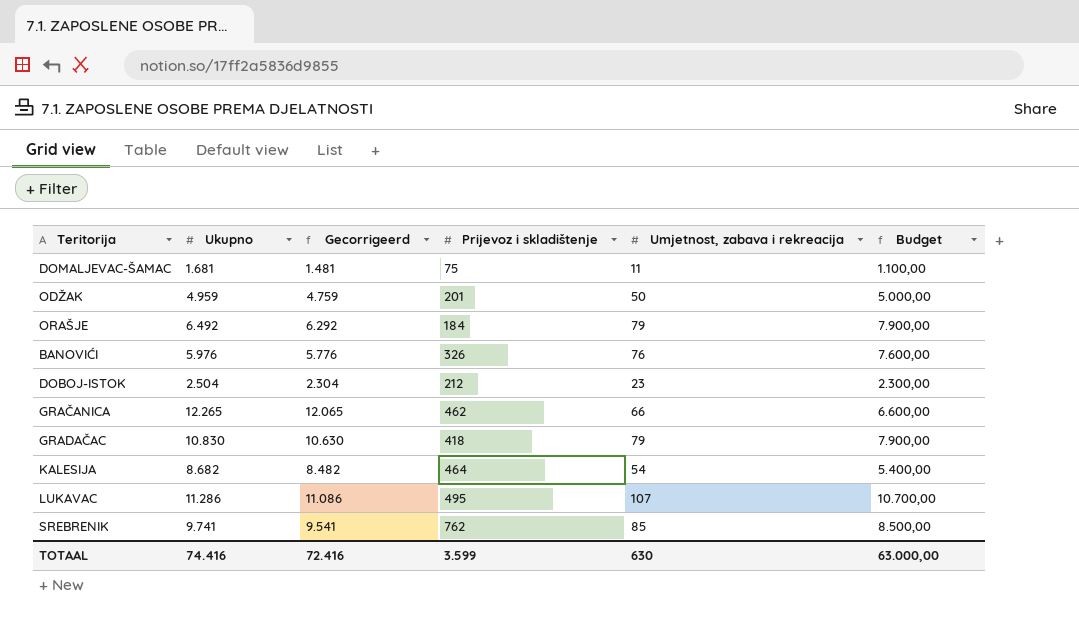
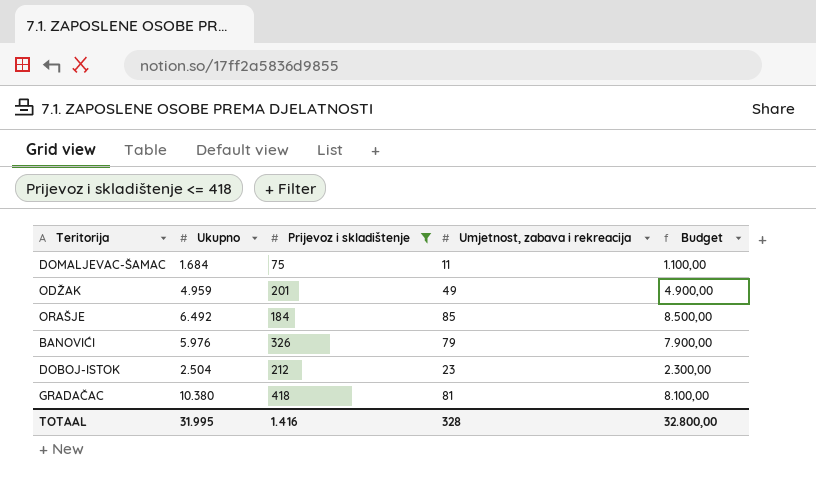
filter: none -> Prijevoz i skladištenje <= 418
column Gecorrigeerd | formula: [Ukupno] - 200 -> none
DOMALJEVAC-ŠAMAC | Ukupno: 1.681 -> 1.684
ODŽAK | Umjetnost, zabava i rekreacija: 50 -> 49
ODŽAK | Budget: 5.000,00 -> 4.900,00
ORAŠJE | Umjetnost, zabava i rekreacija: 79 -> 85
ORAŠJE | Budget: 7.900,00 -> 8.500,00
BANOVIĆI | Umjetnost, zabava i rekreacija: 76 -> 79
BANOVIĆI | Budget: 7.600,00 -> 7.900,00
GRADAČAC | Ukupno: 10.830 -> 10.380
GRADAČAC | Umjetnost, zabava i rekreacija: 79 -> 81
GRADAČAC | Budget: 7.900,00 -> 8.100,00
TOTAAL | Ukupno: 74.416 -> 31.995
TOTAAL | Prijevoz i skladištenje: 3.599 -> 1.416
TOTAAL | Umjetnost, zabava i rekreacija: 630 -> 328
TOTAAL | Budget: 63.000,00 -> 32.800,00

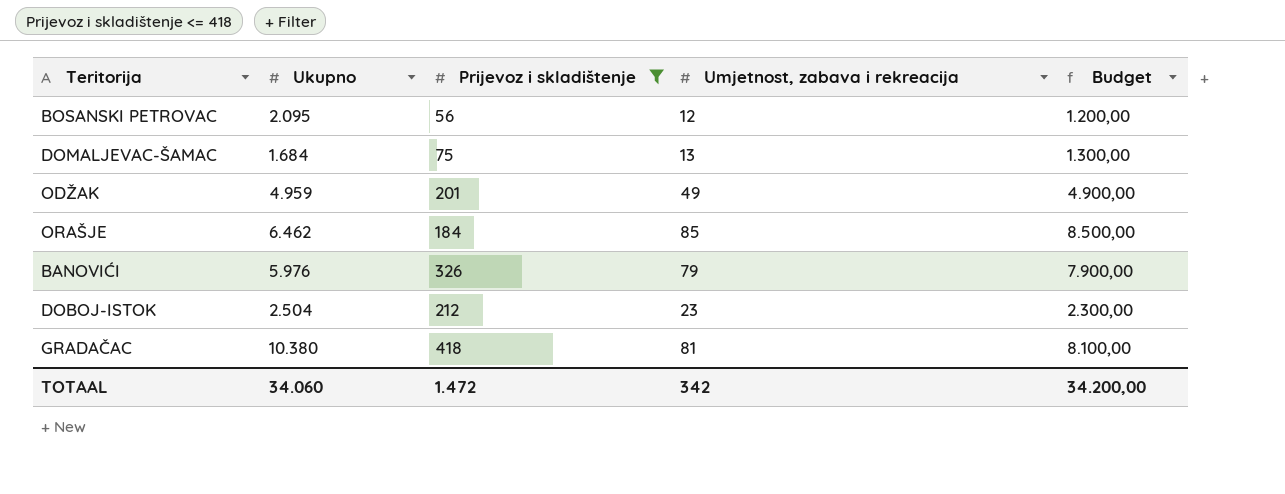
row BOSANSKI PETROVAC: none -> 2.095 | 56 | 12 | 1.200,00
DOMALJEVAC-ŠAMAC | Umjetnost, zabava i rekreacija: 11 -> 13
DOMALJEVAC-ŠAMAC | Budget: 1.100,00 -> 1.300,00
ORAŠJE | Ukupno: 6.492 -> 6.462
TOTAAL | Ukupno: 31.995 -> 34.060
TOTAAL | Prijevoz i skladištenje: 1.416 -> 1.472
TOTAAL | Umjetnost, zabava i rekreacija: 328 -> 342
TOTAAL | Budget: 32.800,00 -> 34.200,00

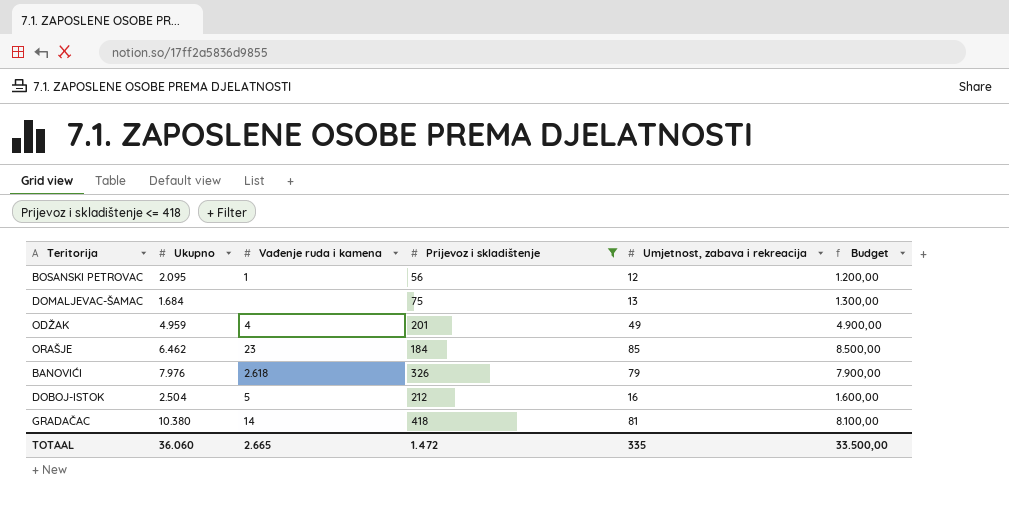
column Vađenje ruda i kamena | position: none -> 3
BANOVIĆI | Ukupno: 5.976 -> 7.976
DOBOJ-ISTOK | Umjetnost, zabava i rekreacija: 23 -> 16
DOBOJ-ISTOK | Budget: 2.300,00 -> 1.600,00
TOTAAL | Ukupno: 34.060 -> 36.060
TOTAAL | Umjetnost, zabava i rekreacija: 342 -> 335
TOTAAL | Budget: 34.200,00 -> 33.500,00

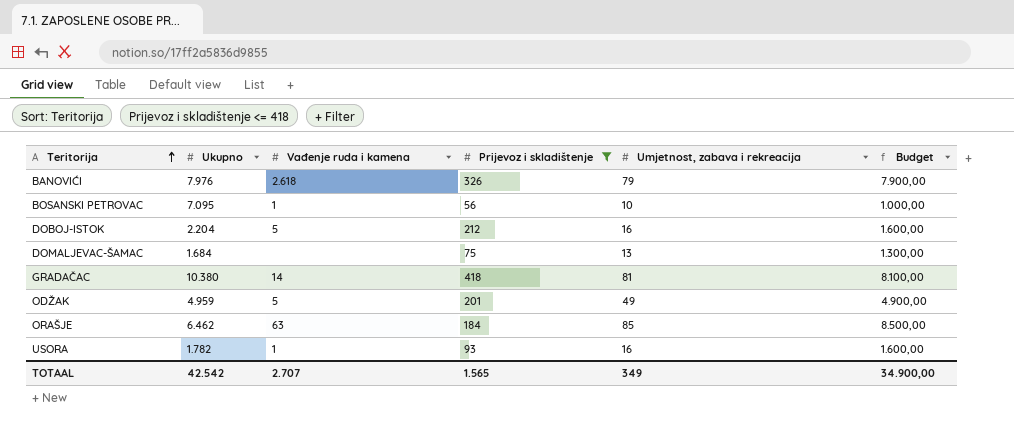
row order: none -> Teritorija ascending
BOSANSKI PETROVAC | Ukupno: 2.095 -> 7.095
BOSANSKI PETROVAC | Umjetnost, zabava i rekreacija: 12 -> 10
BOSANSKI PETROVAC | Budget: 1.200,00 -> 1.000,00
DOBOJ-ISTOK | Ukupno: 2.504 -> 2.204
ODŽAK | Vađenje ruda i kamena: 4 -> 5
ORAŠJE | Vađenje ruda i kamena: 23 -> 63
row USORA: none -> 1.782 | 1 | 93 | 16 | 1.600,00
TOTAAL | Ukupno: 36.060 -> 42.542
TOTAAL | Vađenje ruda i kamena: 2.665 -> 2.707
TOTAAL | Prijevoz i skladištenje: 1.472 -> 1.565
TOTAAL | Umjetnost, zabava i rekreacija: 335 -> 349
TOTAAL | Budget: 33.500,00 -> 34.900,00

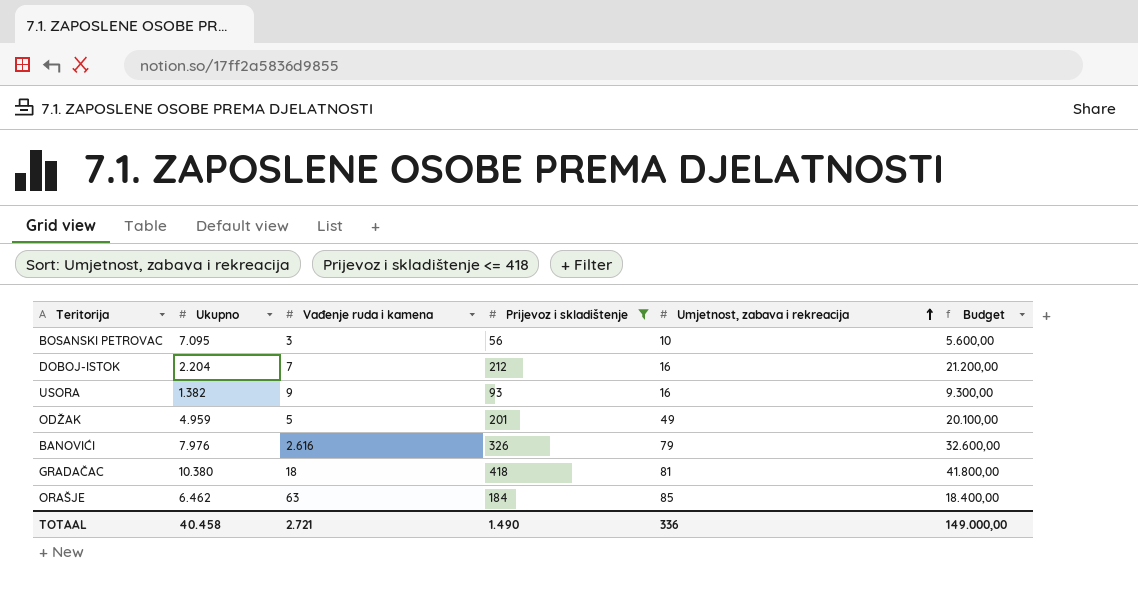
row order: Teritorija ascending -> Umjetnost, zabava i rekreacija ascending
column Budget | formula: [Umjetnost, zabava i rekreacija] * 100 -> [Prijevoz i skladištenje] * 100
row DOMALJEVAC-ŠAMAC: 1.684 | none | 75 | 13 | 1.300,00 -> none
BOSANSKI PETROVAC | Vađenje ruda i kamena: 1 -> 3
DOBOJ-ISTOK | Vađenje ruda i kamena: 5 -> 7
USORA | Ukupno: 1.782 -> 1.382
USORA | Vađenje ruda i kamena: 1 -> 9
BANOVIĆI | Vađenje ruda i kamena: 2.618 -> 2.616
GRADAČAC | Vađenje ruda i kamena: 14 -> 18
TOTAAL | Ukupno: 42.542 -> 40.458
TOTAAL | Vađenje ruda i kamena: 2.707 -> 2.721
TOTAAL | Prijevoz i skladištenje: 1.565 -> 1.490
TOTAAL | Umjetnost, zabava i rekreacija: 349 -> 336
TOTAAL | Budget: 34.900,00 -> 149.000,00

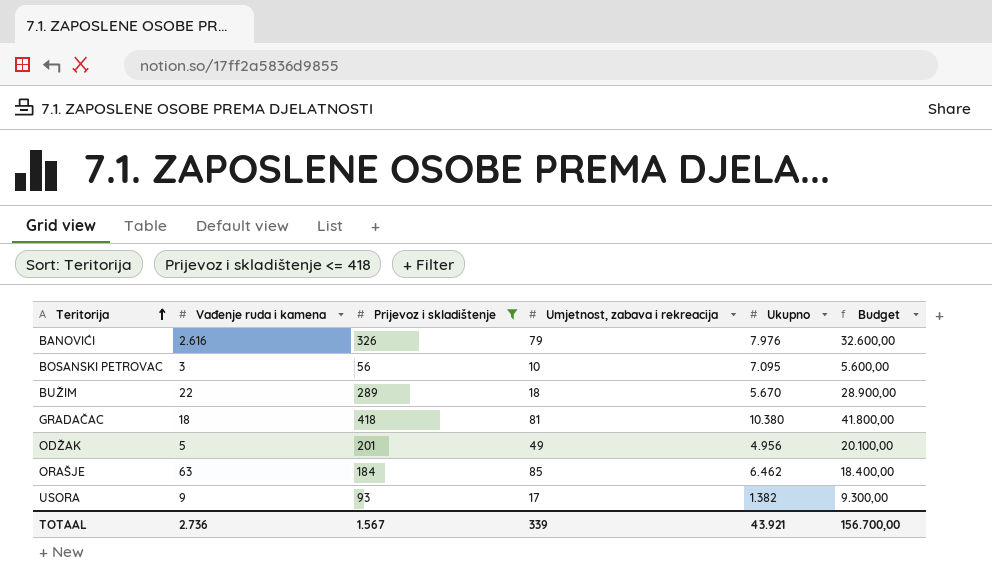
row order: Umjetnost, zabava i rekreacija ascending -> Teritorija ascending
column Ukupno | position: 2 -> 5
row DOBOJ-ISTOK: 2.204 | 7 | 212 | 16 | 21.200,00 -> none
row BUŽIM: none -> 22 | 289 | 18 | 5.670 | 28.900,00
ODŽAK | Ukupno: 4.959 -> 4.956
USORA | Umjetnost, zabava i rekreacija: 16 -> 17
TOTAAL | Vađenje ruda i kamena: 2.721 -> 2.736
TOTAAL | Prijevoz i skladištenje: 1.490 -> 1.567
TOTAAL | Umjetnost, zabava i rekreacija: 336 -> 339
TOTAAL | Ukupno: 40.458 -> 43.921
TOTAAL | Budget: 149.000,00 -> 156.700,00

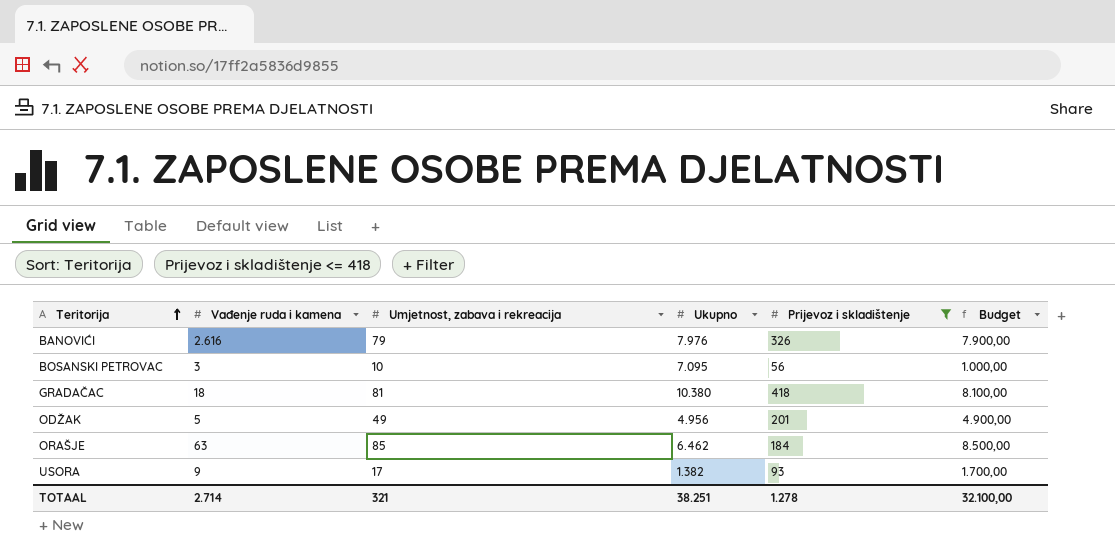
column Prijevoz i skladištenje | position: 3 -> 5
column Budget | formula: [Prijevoz i skladištenje] * 100 -> [Umjetnost, zabava i rekreacija] * 100
row BUŽIM: 22 | 289 | 18 | 5.670 | 28.900,00 -> none
TOTAAL | Vađenje ruda i kamena: 2.736 -> 2.714
TOTAAL | Umjetnost, zabava i rekreacija: 339 -> 321
TOTAAL | Ukupno: 43.921 -> 38.251
TOTAAL | Prijevoz i skladištenje: 1.567 -> 1.278
TOTAAL | Budget: 156.700,00 -> 32.100,00

